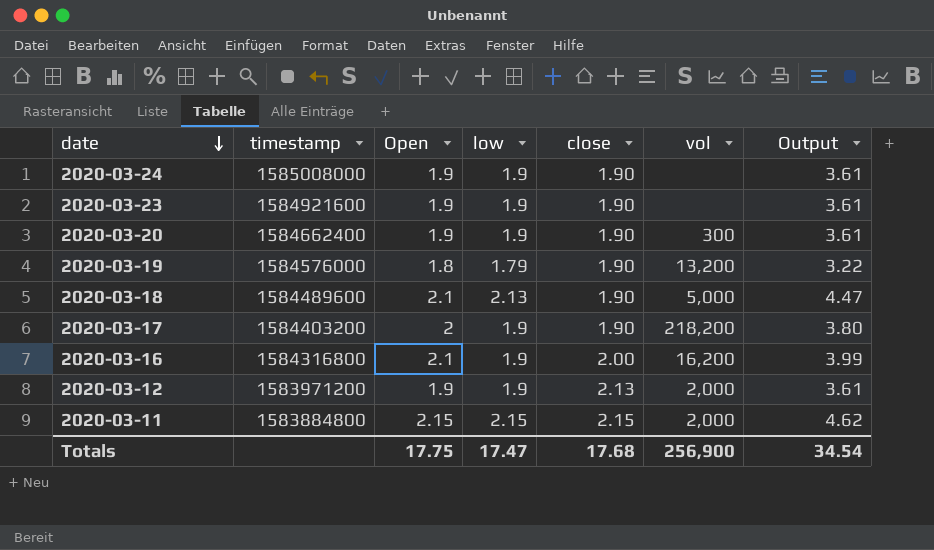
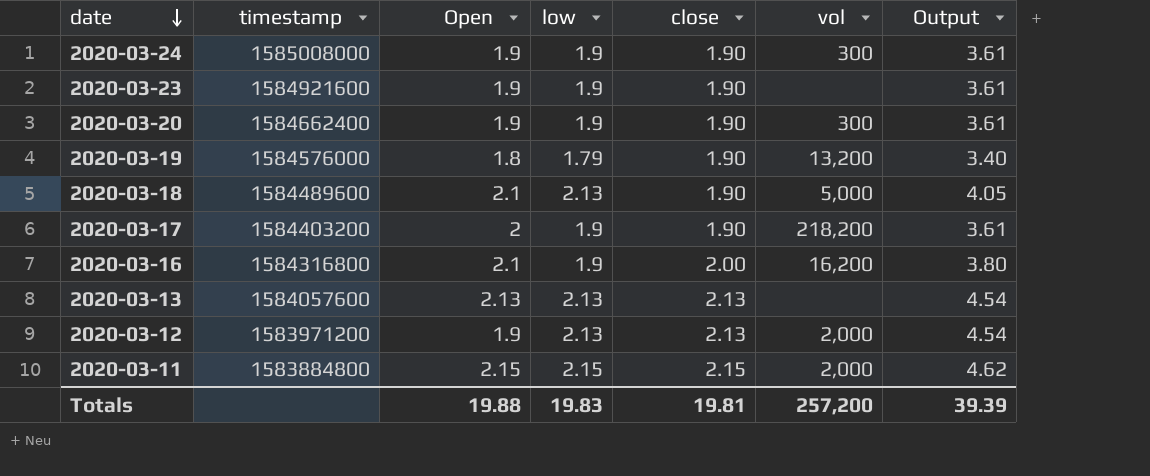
column Output | formula: [Open] * [low] -> [low] * [close]
2020-03-24 | vol: none -> 300
row 2020-03-13: none -> 1584057600 | 2.13 | 2.13 | 2.13 | none | 4.54
2020-03-12 | low: 1.9 -> 2.13
Totals | Open: 17.75 -> 19.88
Totals | low: 17.47 -> 19.83
Totals | close: 17.68 -> 19.81
Totals | vol: 256,900 -> 257,200
Totals | Output: 34.54 -> 39.39

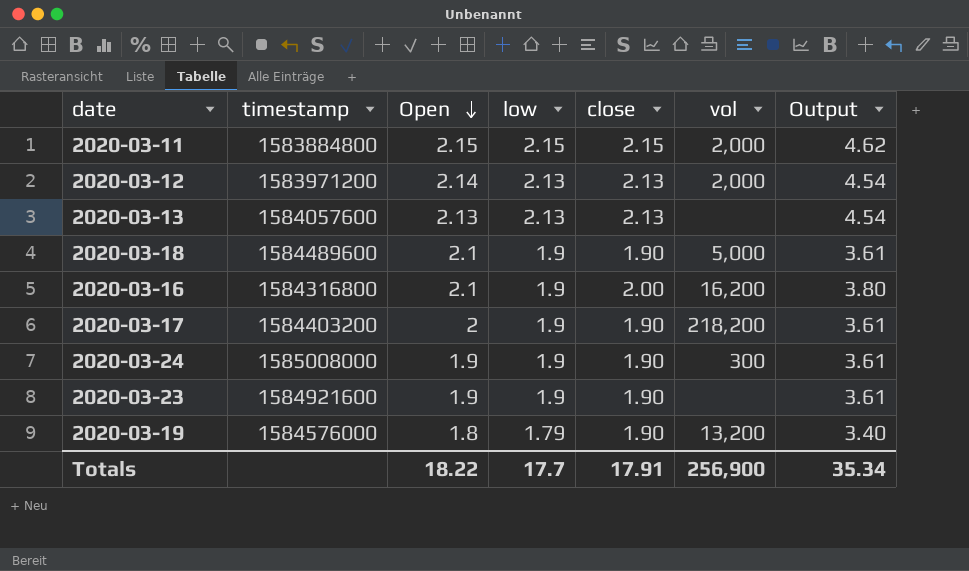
row order: date descending -> Open descending
row 2020-03-20: 1584662400 | 1.9 | 1.9 | 1.90 | 300 | 3.61 -> none
2020-03-12 | Open: 1.9 -> 2.14
2020-03-18 | low: 2.13 -> 1.9
2020-03-18 | Output: 4.05 -> 3.61
Totals | Open: 19.88 -> 18.22
Totals | low: 19.83 -> 17.7
Totals | close: 19.81 -> 17.91
Totals | vol: 257,200 -> 256,900
Totals | Output: 39.39 -> 35.34

